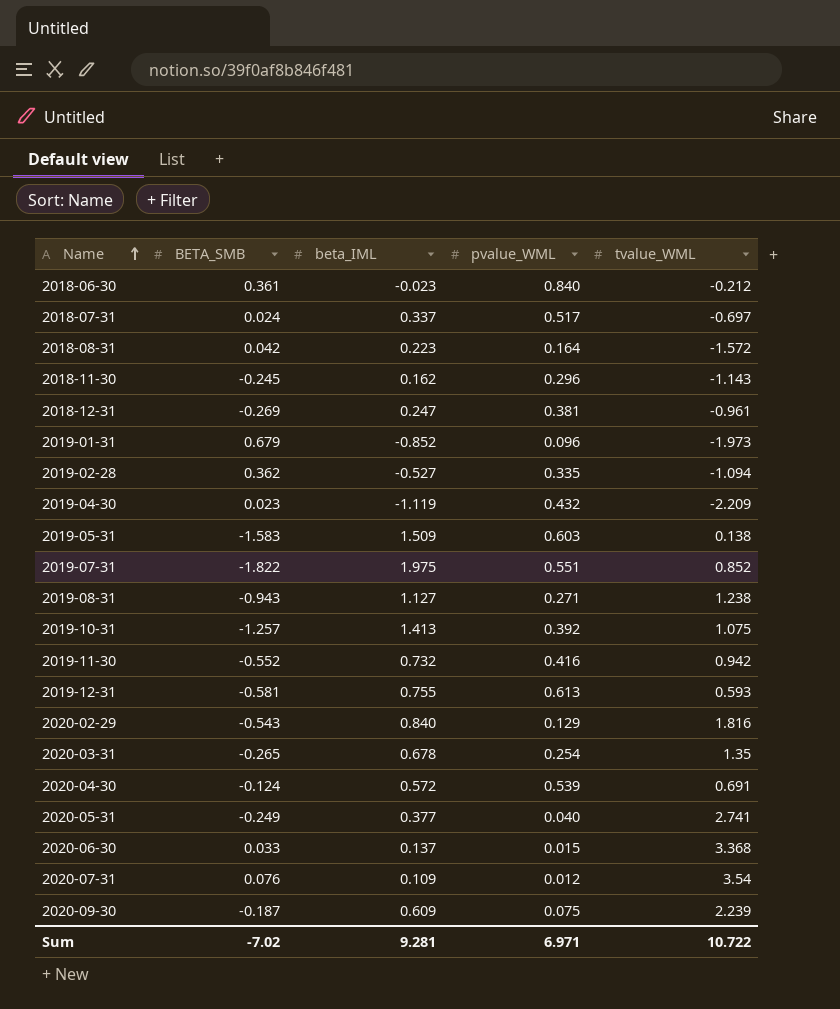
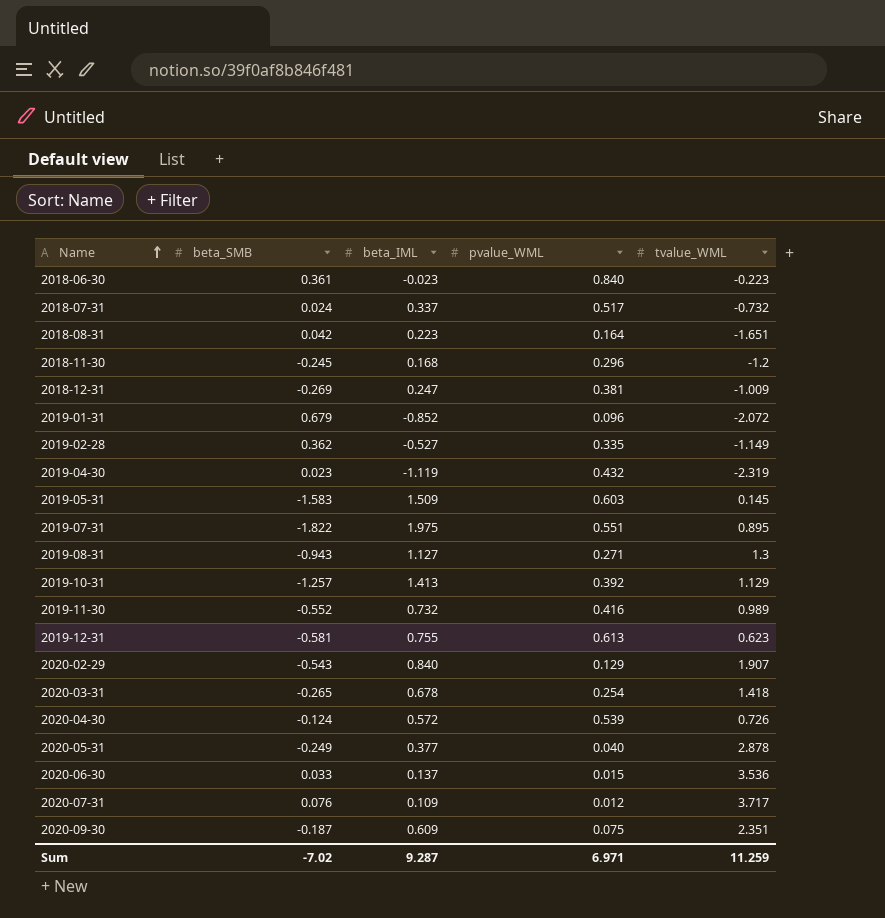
column name: BETA_SMB -> beta_SMB
2018-06-30 | tvalue_WML: -0.212 -> -0.223
2018-07-31 | tvalue_WML: -0.697 -> -0.732
2018-08-31 | tvalue_WML: -1.572 -> -1.651
2018-11-30 | beta_IML: 0.162 -> 0.168
2018-11-30 | tvalue_WML: -1.143 -> -1.2
2018-12-31 | tvalue_WML: -0.961 -> -1.009
2019-01-31 | tvalue_WML: -1.973 -> -2.072
2019-02-28 | tvalue_WML: -1.094 -> -1.149
2019-04-30 | tvalue_WML: -2.209 -> -2.319
2019-05-31 | tvalue_WML: 0.138 -> 0.145
2019-07-31 | tvalue_WML: 0.852 -> 0.895
2019-08-31 | tvalue_WML: 1.238 -> 1.3
2019-10-31 | tvalue_WML: 1.075 -> 1.129
2019-11-30 | tvalue_WML: 0.942 -> 0.989
2019-12-31 | tvalue_WML: 0.593 -> 0.623
2020-02-29 | tvalue_WML: 1.816 -> 1.907
2020-03-31 | tvalue_WML: 1.35 -> 1.418
2020-04-30 | tvalue_WML: 0.691 -> 0.726
2020-05-31 | tvalue_WML: 2.741 -> 2.878
2020-06-30 | tvalue_WML: 3.368 -> 3.536
2020-07-31 | tvalue_WML: 3.54 -> 3.717
2020-09-30 | tvalue_WML: 2.239 -> 2.351
Sum | beta_IML: 9.281 -> 9.287
Sum | tvalue_WML: 10.722 -> 11.259

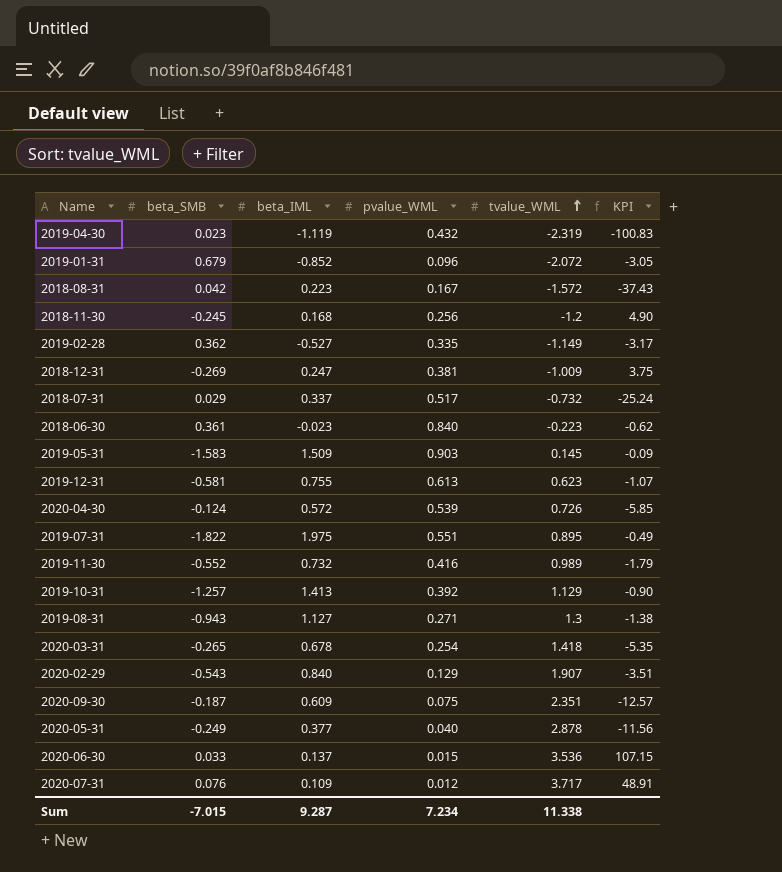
row order: Name ascending -> tvalue_WML ascending
column KPI | formula: none -> [tvalue_WML] / [beta_SMB]
2018-08-31 | pvalue_WML: 0.164 -> 0.167
2018-08-31 | tvalue_WML: -1.651 -> -1.572
2018-11-30 | pvalue_WML: 0.296 -> 0.256
2018-07-31 | beta_SMB: 0.024 -> 0.029
2019-05-31 | pvalue_WML: 0.603 -> 0.903
Sum | beta_SMB: -7.02 -> -7.015
Sum | pvalue_WML: 6.971 -> 7.234
Sum | tvalue_WML: 11.259 -> 11.338

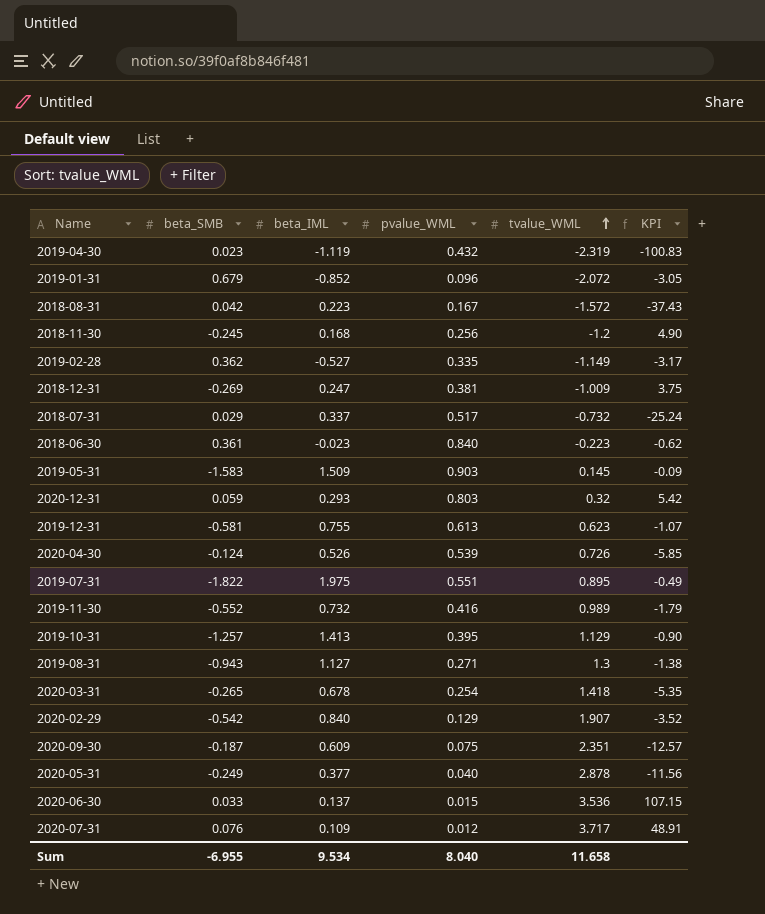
row 2020-12-31: none -> 0.059 | 0.293 | 0.803 | 0.32 | 5.42
2020-04-30 | beta_IML: 0.572 -> 0.526
2019-10-31 | pvalue_WML: 0.392 -> 0.395
2020-02-29 | beta_SMB: -0.543 -> -0.542
2020-02-29 | KPI: -3.51 -> -3.52
Sum | beta_SMB: -7.015 -> -6.955
Sum | beta_IML: 9.287 -> 9.534
Sum | pvalue_WML: 7.234 -> 8.040
Sum | tvalue_WML: 11.338 -> 11.658

